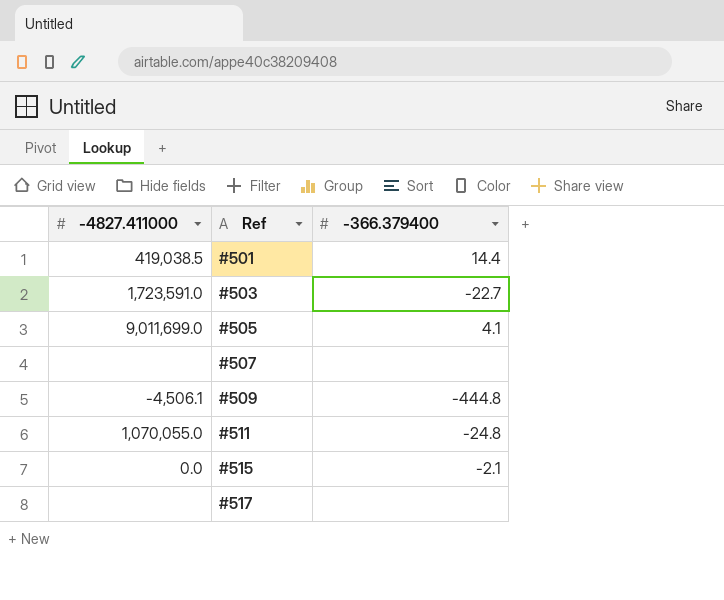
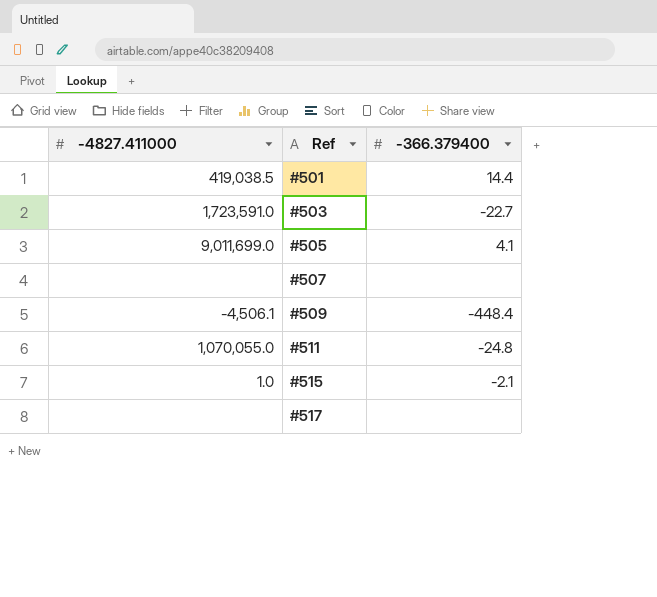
#509 | -366.379400: -444.8 -> -448.4
#515 | -4827.411000: 0.0 -> 1.0

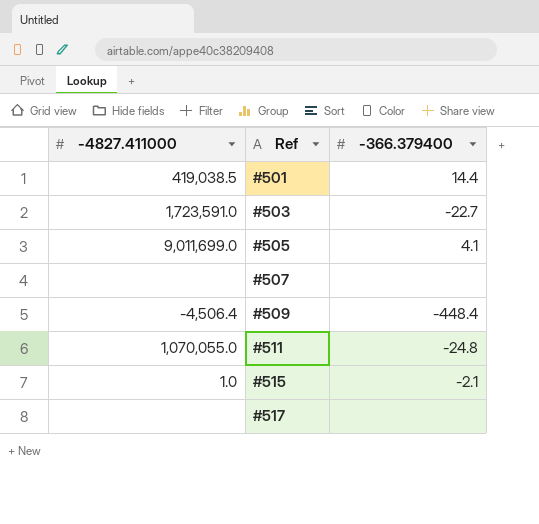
#509 | -4827.411000: -4,506.1 -> -4,506.4

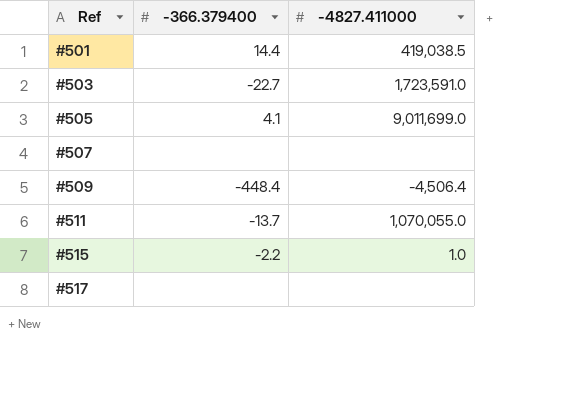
column -4827.411000 | position: 1 -> 3
#511 | -366.379400: -24.8 -> -13.7
#515 | -366.379400: -2.1 -> -2.2

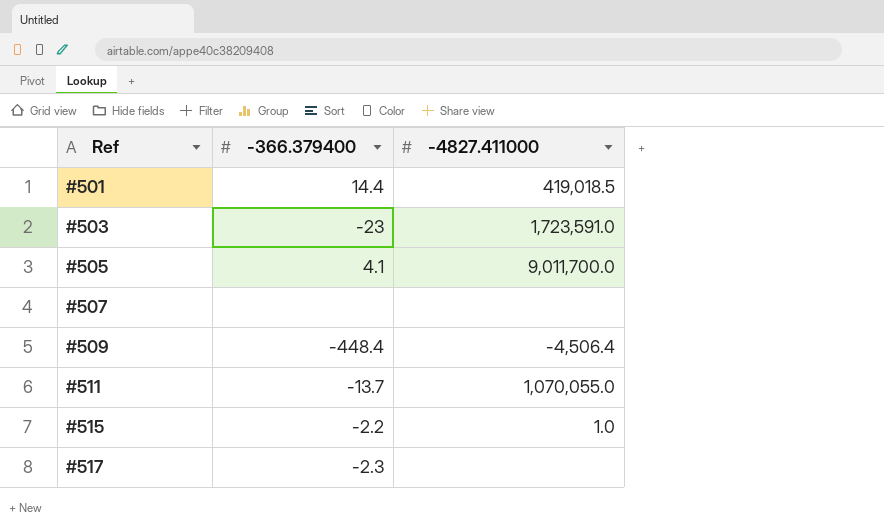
#501 | -4827.411000: 419,038.5 -> 419,018.5
#503 | -366.379400: -22.7 -> -23
#505 | -4827.411000: 9,011,699.0 -> 9,011,700.0
#517 | -366.379400: none -> -2.3

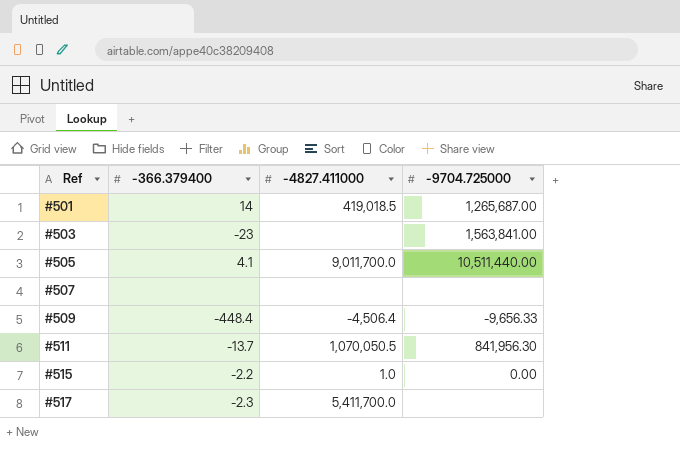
column -9704.725000 | position: none -> 4
#501 | -366.379400: 14.4 -> 14
#503 | -4827.411000: 1,723,591.0 -> none
#511 | -4827.411000: 1,070,055.0 -> 1,070,050.5
#517 | -4827.411000: none -> 5,411,700.0

